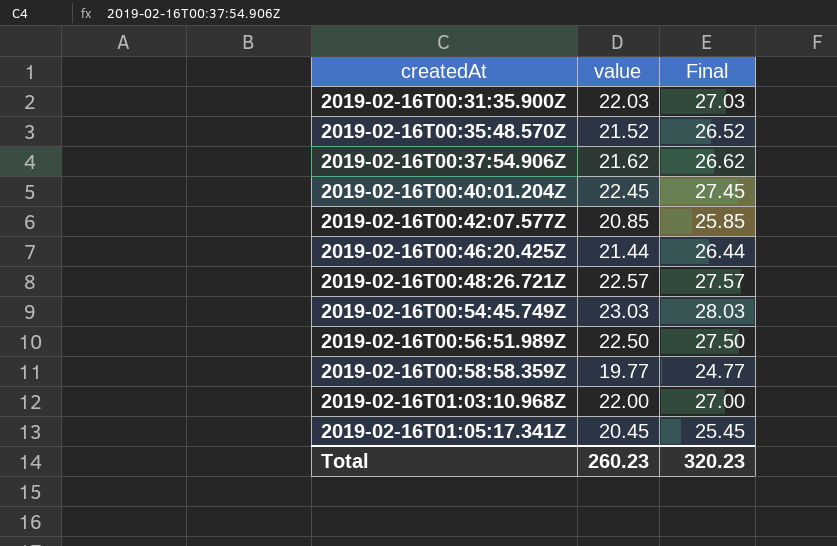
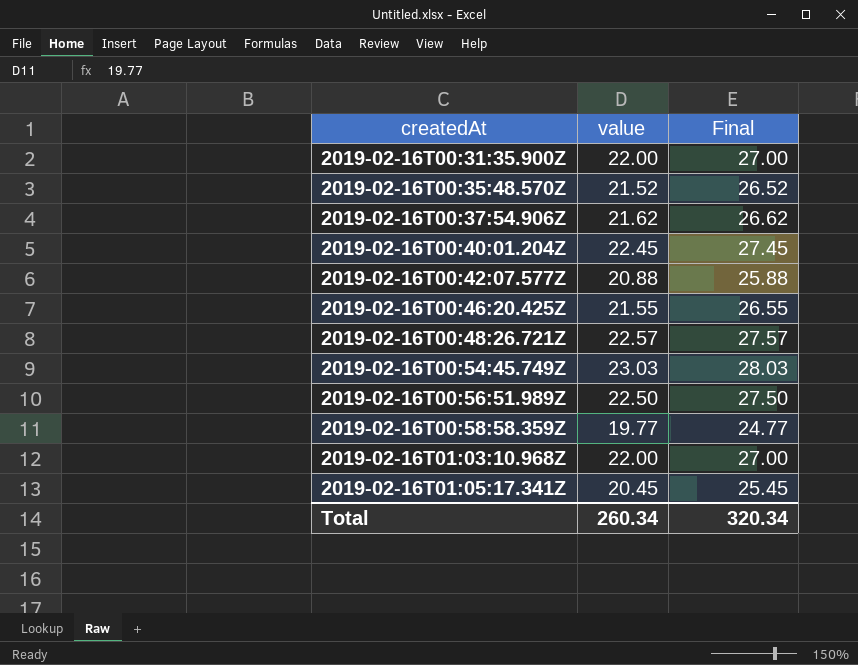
2019-02-16T00:31:35.900Z | value: 22.03 -> 22.00
2019-02-16T00:31:35.900Z | Final: 27.03 -> 27.00
2019-02-16T00:42:07.577Z | value: 20.85 -> 20.88
2019-02-16T00:42:07.577Z | Final: 25.85 -> 25.88
2019-02-16T00:46:20.425Z | value: 21.44 -> 21.55
2019-02-16T00:46:20.425Z | Final: 26.44 -> 26.55
Total | value: 260.23 -> 260.34
Total | Final: 320.23 -> 320.34

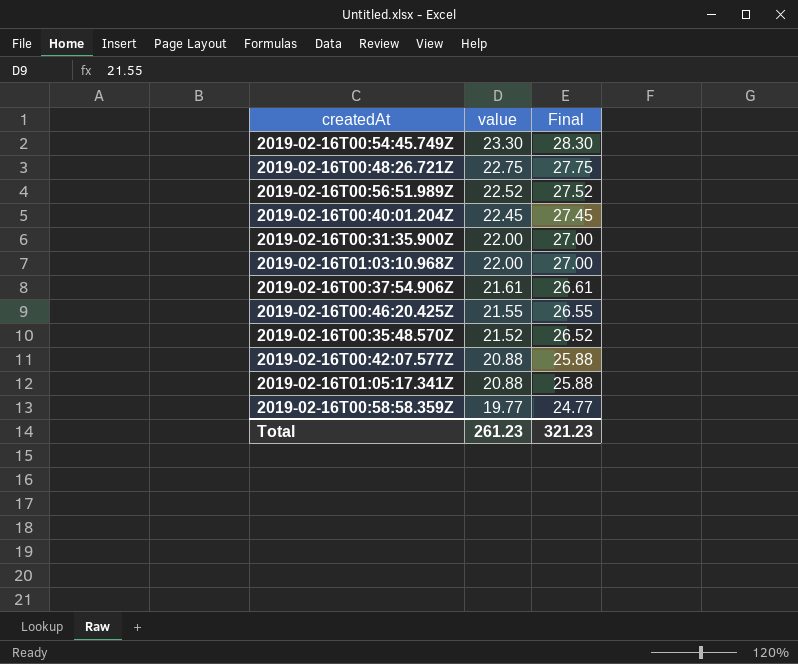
row order: createdAt ascending -> value descending
2019-02-16T00:54:45.749Z | value: 23.03 -> 23.30
2019-02-16T00:54:45.749Z | Final: 28.03 -> 28.30
2019-02-16T00:48:26.721Z | value: 22.57 -> 22.75
2019-02-16T00:48:26.721Z | Final: 27.57 -> 27.75
2019-02-16T00:56:51.989Z | value: 22.50 -> 22.52
2019-02-16T00:56:51.989Z | Final: 27.50 -> 27.52
2019-02-16T00:37:54.906Z | value: 21.62 -> 21.61
2019-02-16T00:37:54.906Z | Final: 26.62 -> 26.61
2019-02-16T01:05:17.341Z | value: 20.45 -> 20.88
2019-02-16T01:05:17.341Z | Final: 25.45 -> 25.88
Total | value: 260.34 -> 261.23
Total | Final: 320.34 -> 321.23

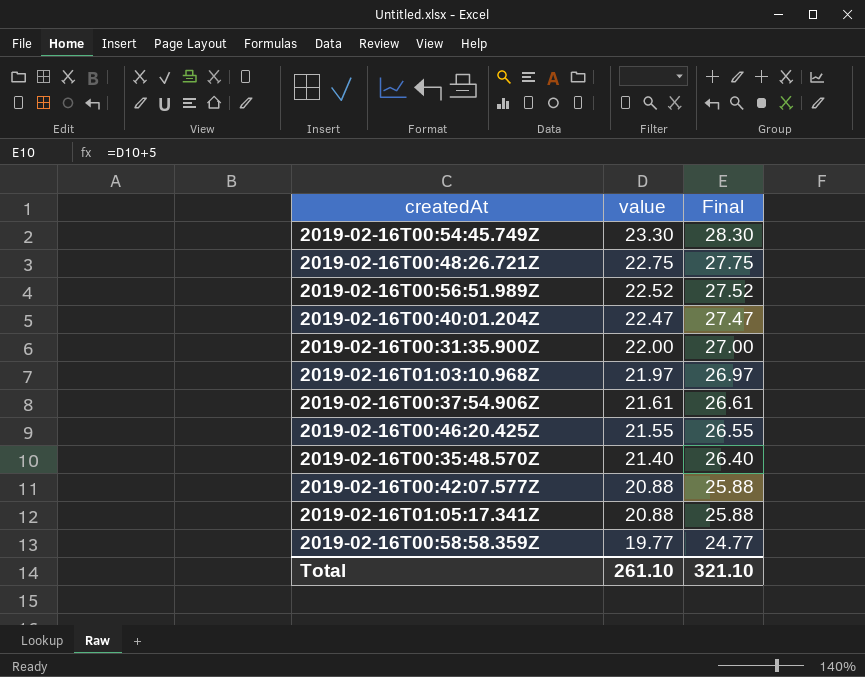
2019-02-16T00:40:01.204Z | value: 22.45 -> 22.47
2019-02-16T00:40:01.204Z | Final: 27.45 -> 27.47
2019-02-16T01:03:10.968Z | value: 22.00 -> 21.97
2019-02-16T01:03:10.968Z | Final: 27.00 -> 26.97
2019-02-16T00:35:48.570Z | value: 21.52 -> 21.40
2019-02-16T00:35:48.570Z | Final: 26.52 -> 26.40
Total | value: 261.23 -> 261.10
Total | Final: 321.23 -> 321.10

